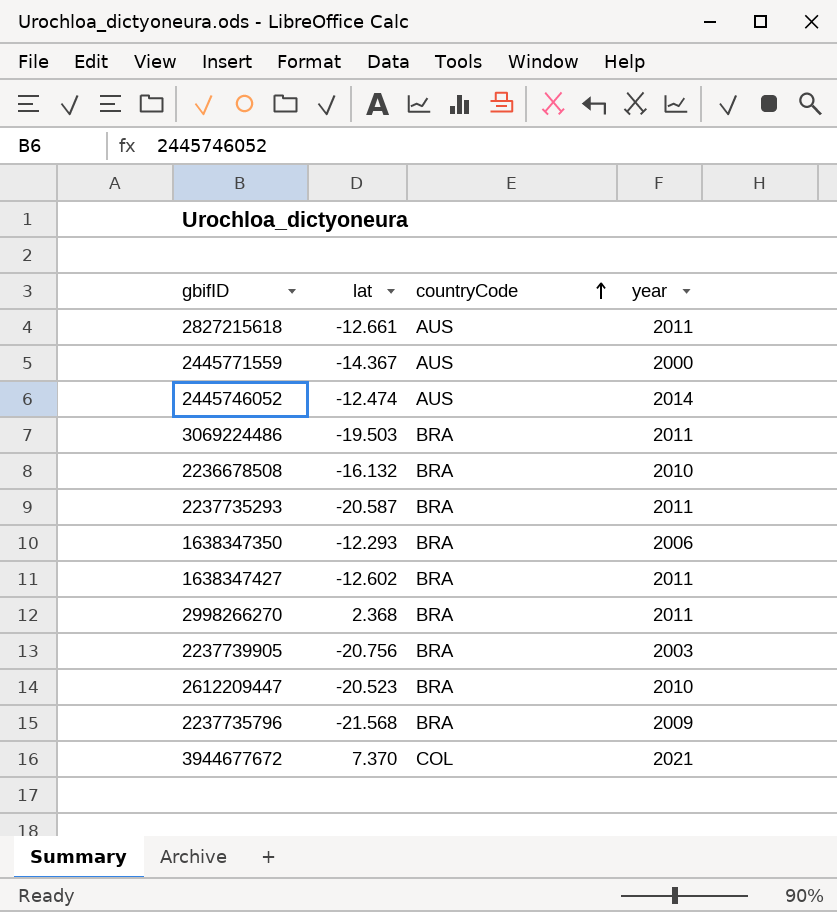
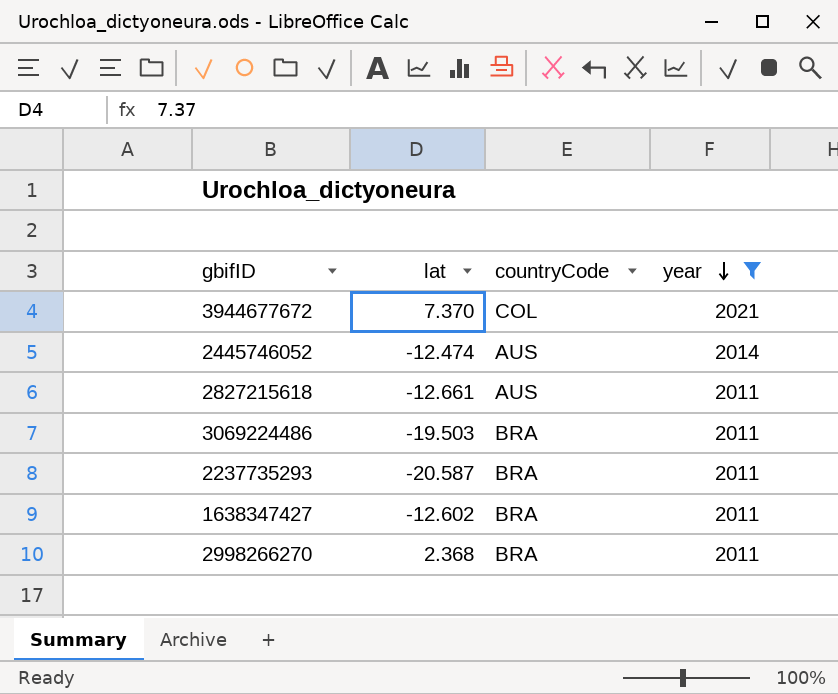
filter: none -> year >= 2011
row order: countryCode ascending -> year descending

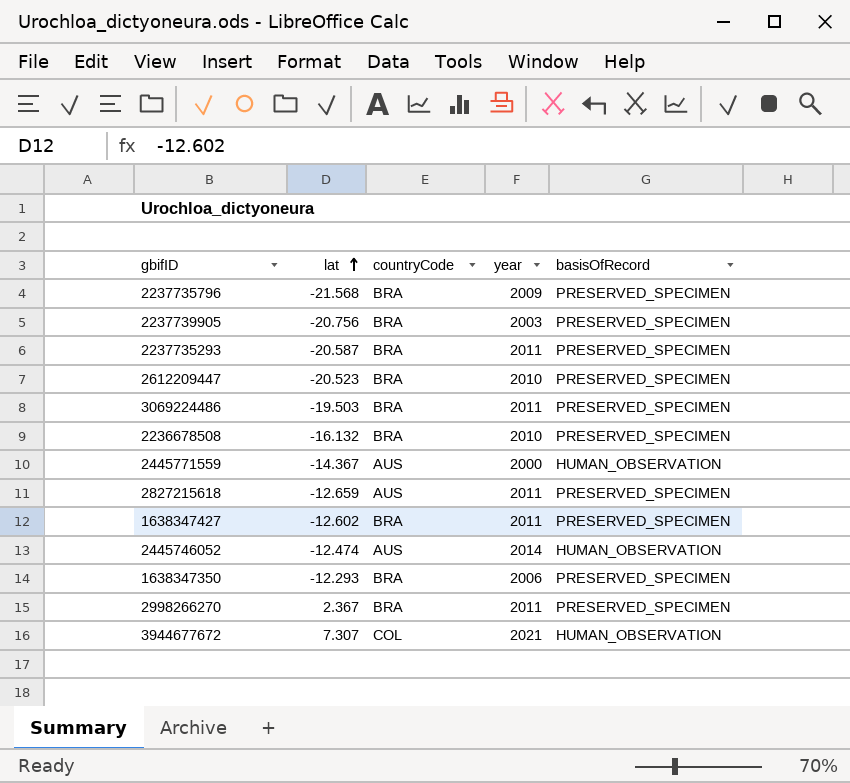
filter: year >= 2011 -> none
row order: year descending -> lat ascending
column basisOfRecord | position: none -> 5
2827215618 | lat: -12.661 -> -12.659
2998266270 | lat: 2.368 -> 2.367
3944677672 | lat: 7.370 -> 7.307

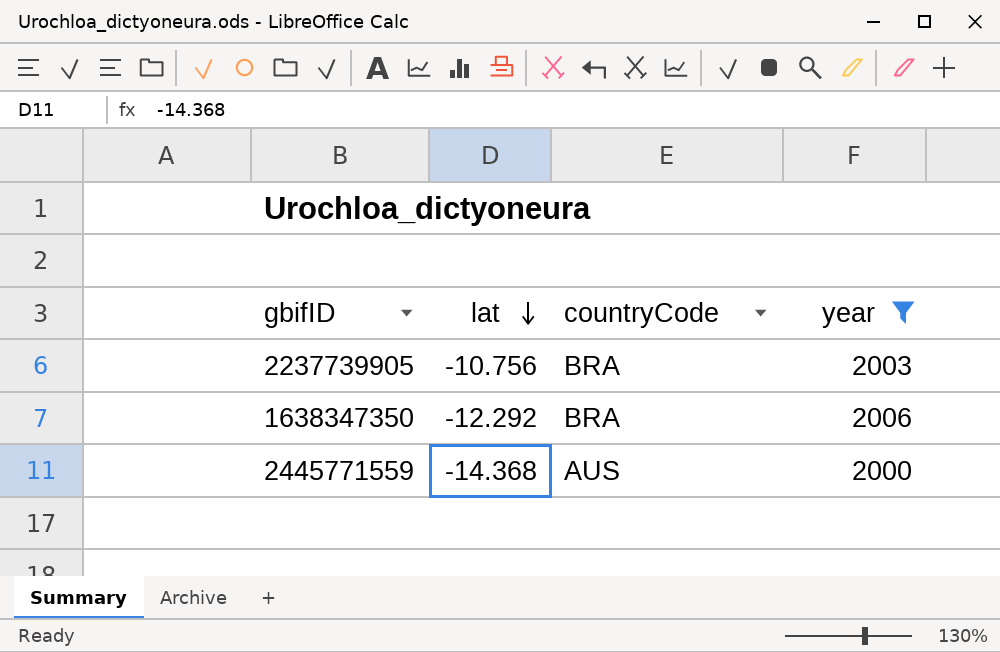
filter: none -> year <= 2006
row order: lat ascending -> lat descending
column basisOfRecord | position: 5 -> none
2237739905 | lat: -20.756 -> -10.756
1638347350 | lat: -12.293 -> -12.292
2445771559 | lat: -14.367 -> -14.368

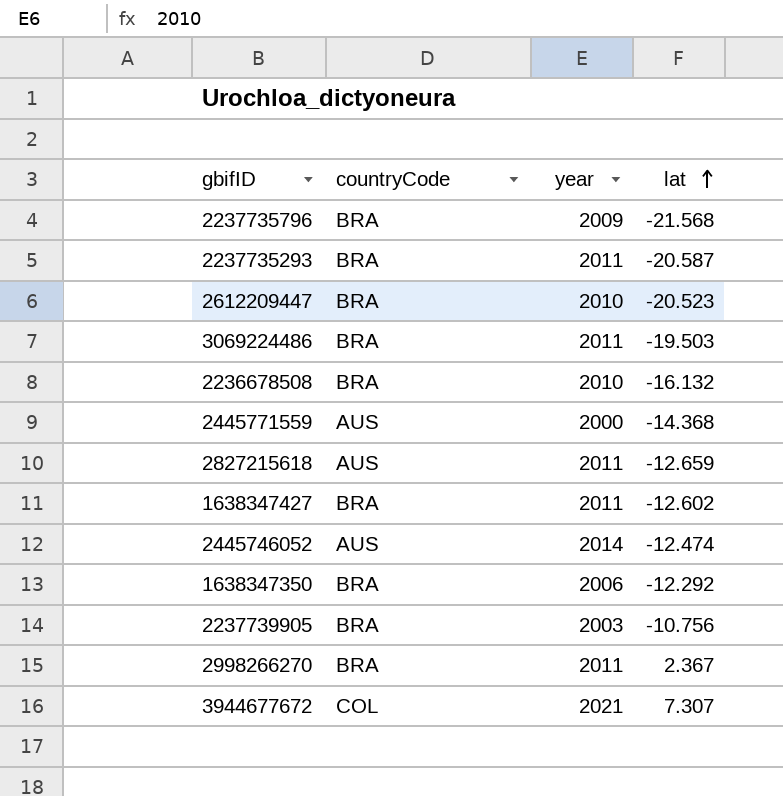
filter: year <= 2006 -> none
row order: lat descending -> lat ascending
column lat | position: 2 -> 4

